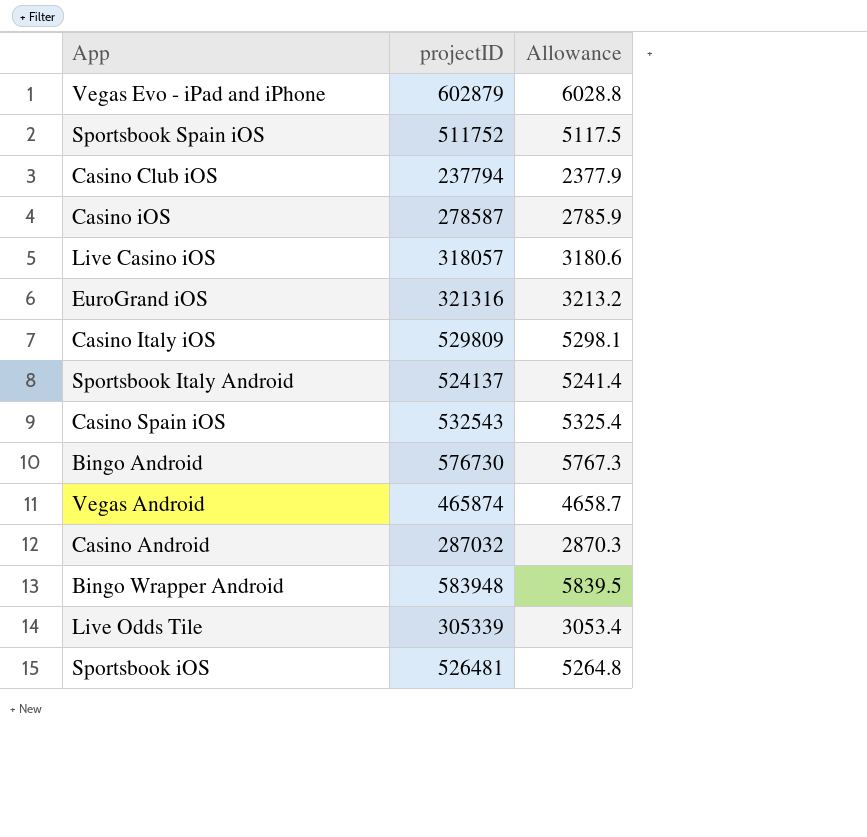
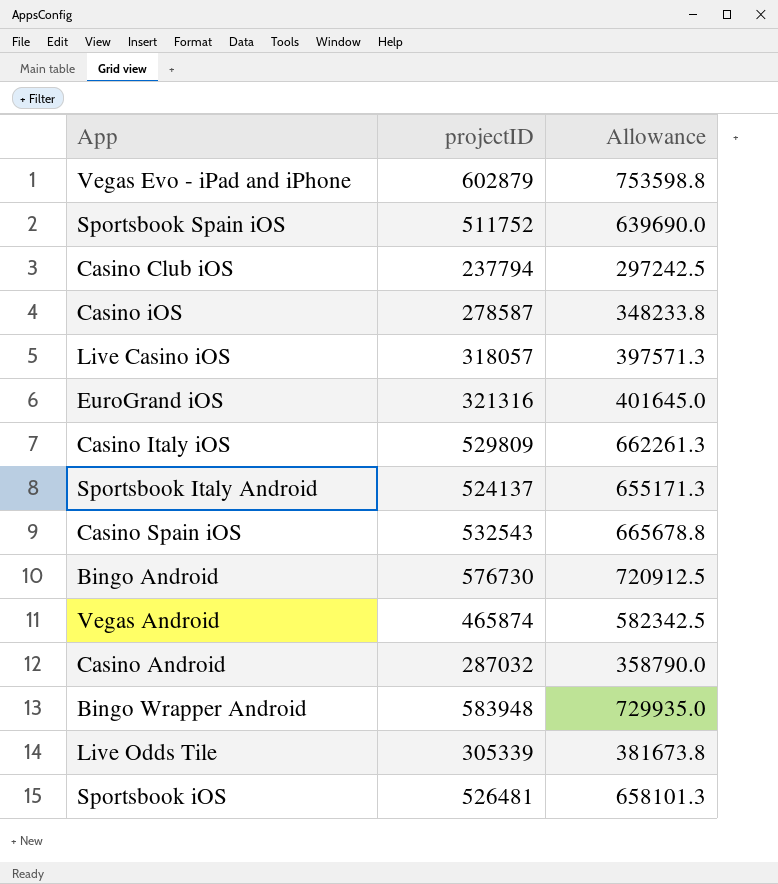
column Allowance | formula: [projectID] * 0.01 -> [projectID] * 1.25

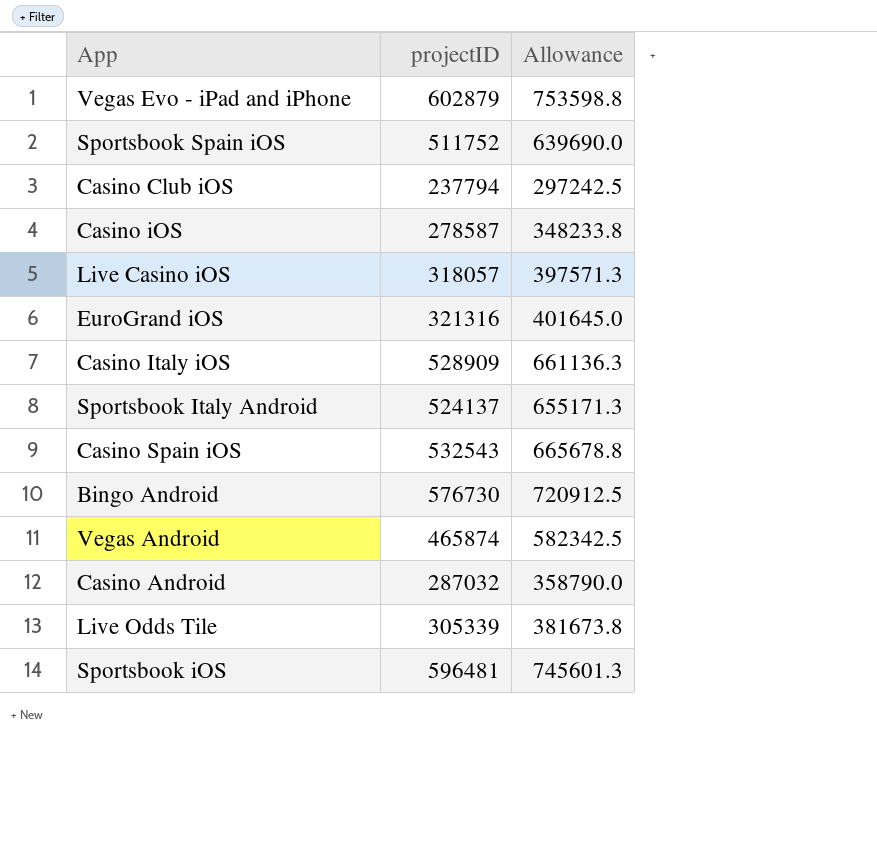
row Bingo Wrapper Android: 583948 | 729935.0 -> none
Casino Italy iOS | projectID: 529809 -> 528909
Casino Italy iOS | Allowance: 662261.3 -> 661136.3
Sportsbook iOS | projectID: 526481 -> 596481
Sportsbook iOS | Allowance: 658101.3 -> 745601.3

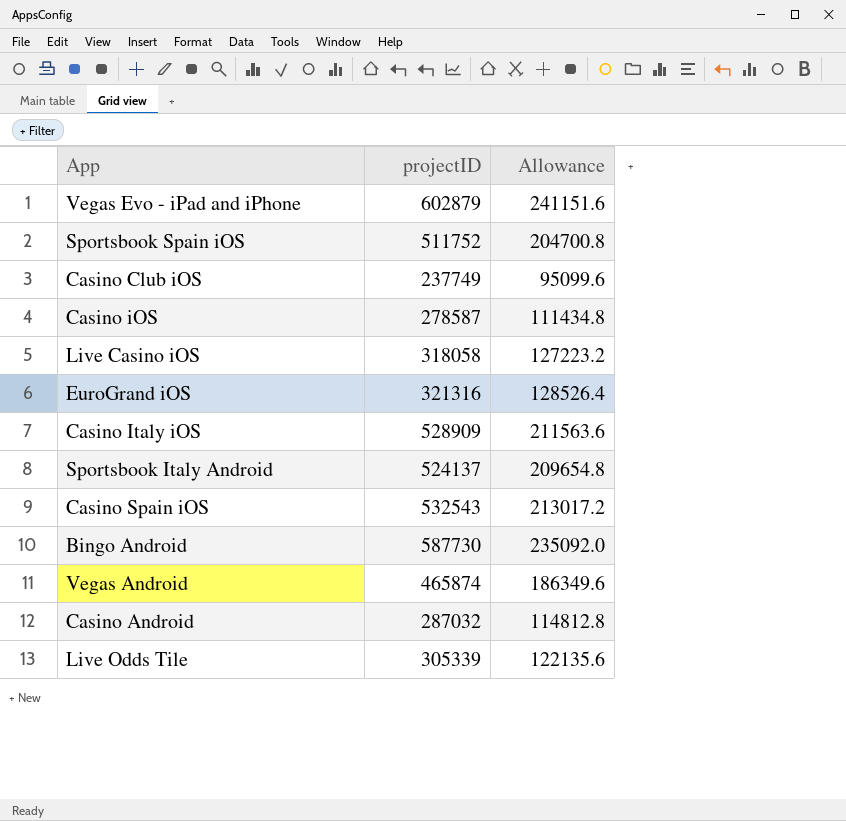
column Allowance | formula: [projectID] * 1.25 -> [projectID] * 0.4
row Sportsbook iOS: 596481 | 745601.3 -> none
Casino Club iOS | projectID: 237794 -> 237749
Live Casino iOS | projectID: 318057 -> 318058
Bingo Android | projectID: 576730 -> 587730

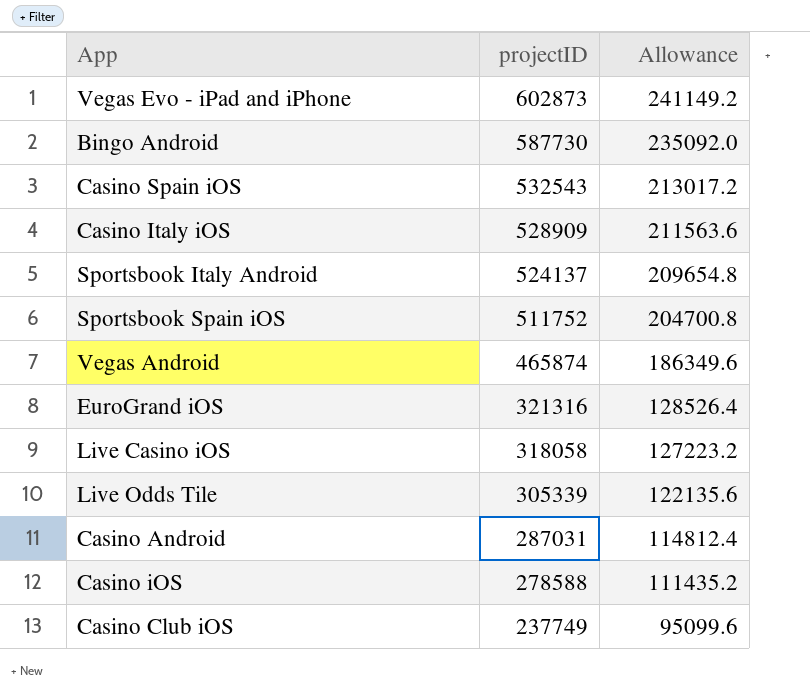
row order: none -> projectID descending
Vegas Evo - iPad and iPhone | projectID: 602879 -> 602873
Vegas Evo - iPad and iPhone | Allowance: 241151.6 -> 241149.2
Casino Android | projectID: 287032 -> 287031
Casino Android | Allowance: 114812.8 -> 114812.4
Casino iOS | projectID: 278587 -> 278588
Casino iOS | Allowance: 111434.8 -> 111435.2

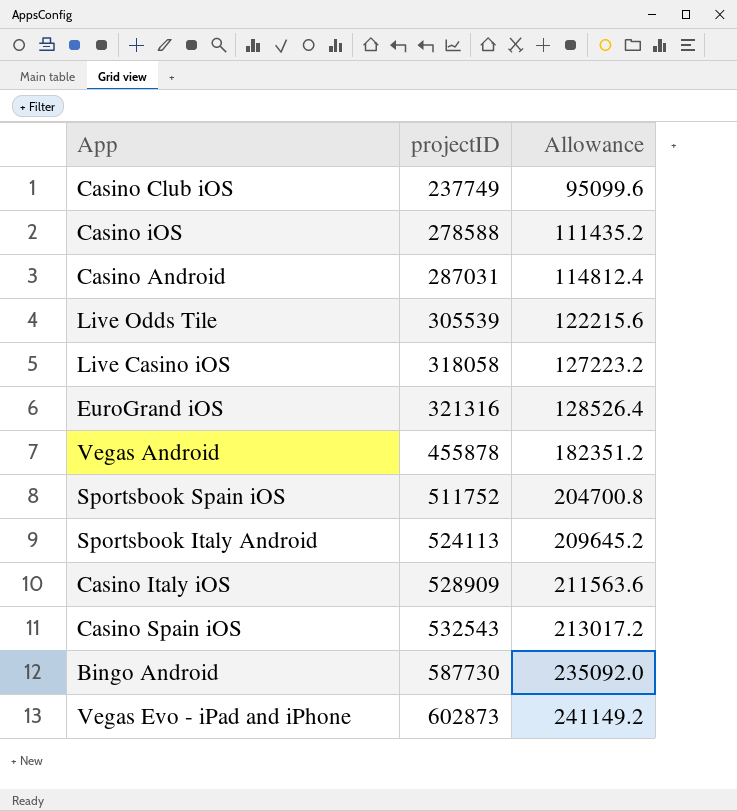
row order: projectID descending -> projectID ascending
Live Odds Tile | projectID: 305339 -> 305539
Live Odds Tile | Allowance: 122135.6 -> 122215.6
Vegas Android | projectID: 465874 -> 455878
Vegas Android | Allowance: 186349.6 -> 182351.2
Sportsbook Italy Android | projectID: 524137 -> 524113
Sportsbook Italy Android | Allowance: 209654.8 -> 209645.2

